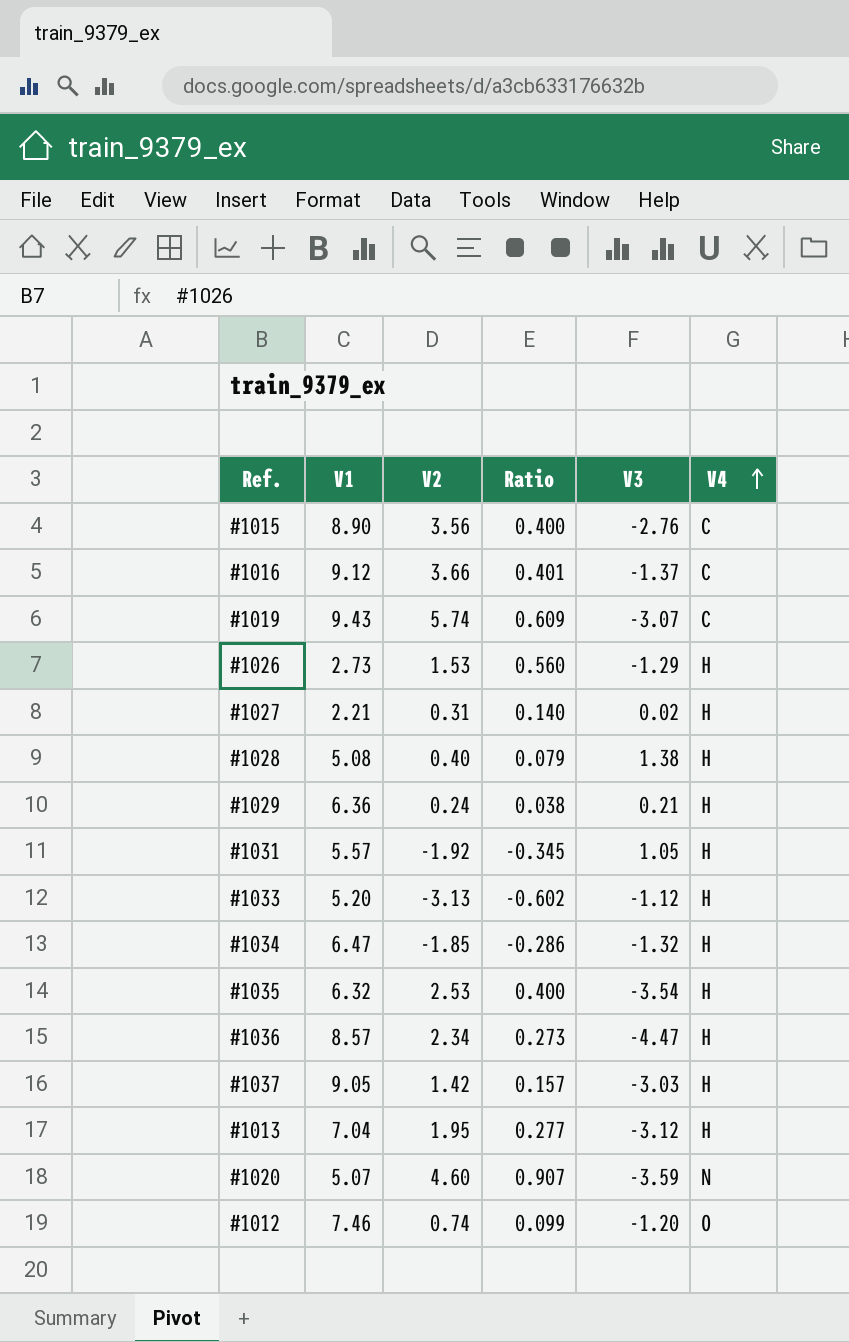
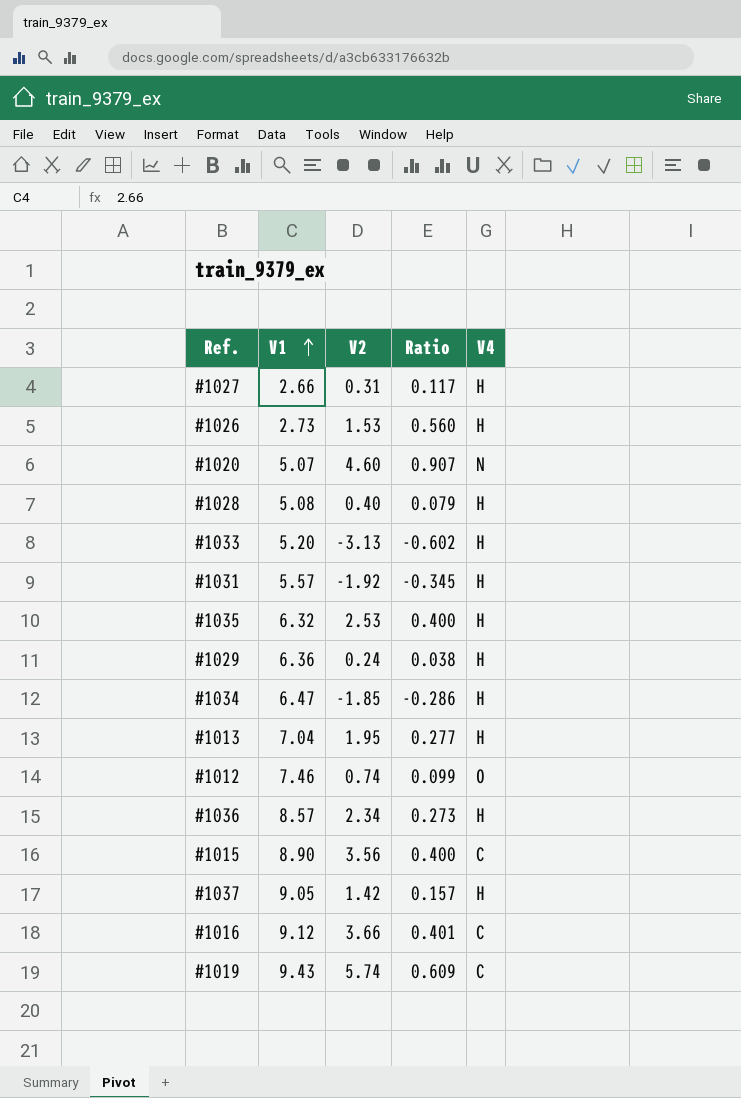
row order: V4 ascending -> V1 ascending
column V3 | position: 5 -> none
#1027 | V1: 2.21 -> 2.66
#1027 | Ratio: 0.140 -> 0.117

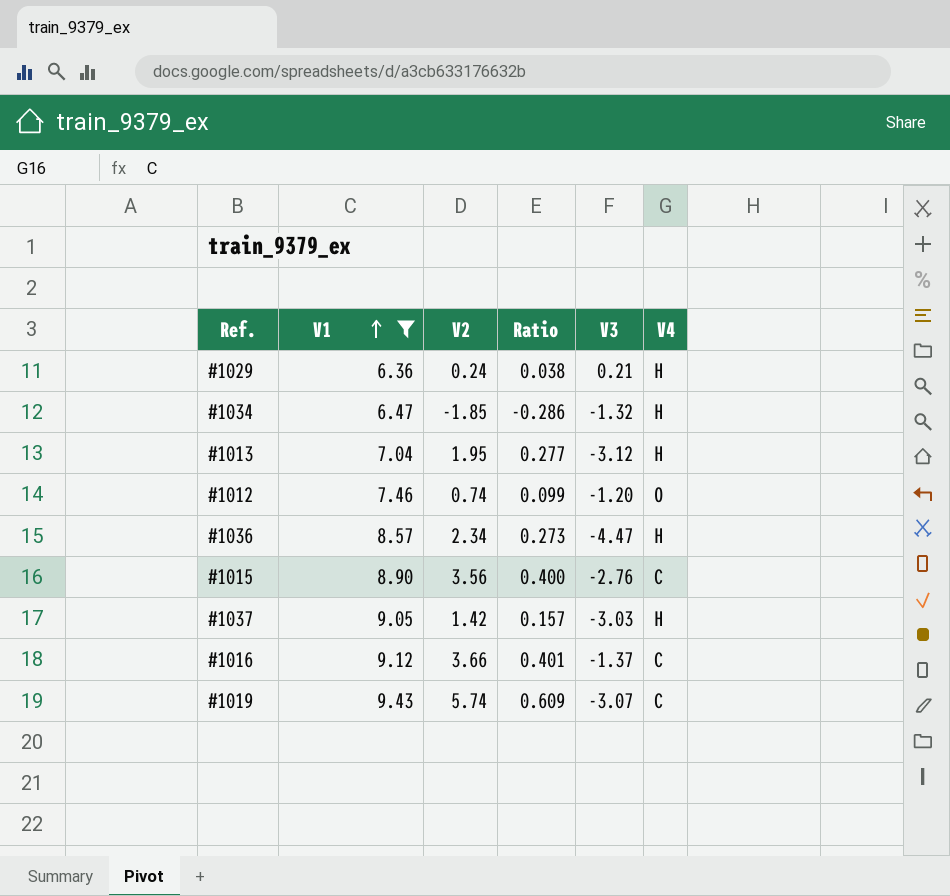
filter: none -> V1 >= 6.36
column V3 | position: none -> 5

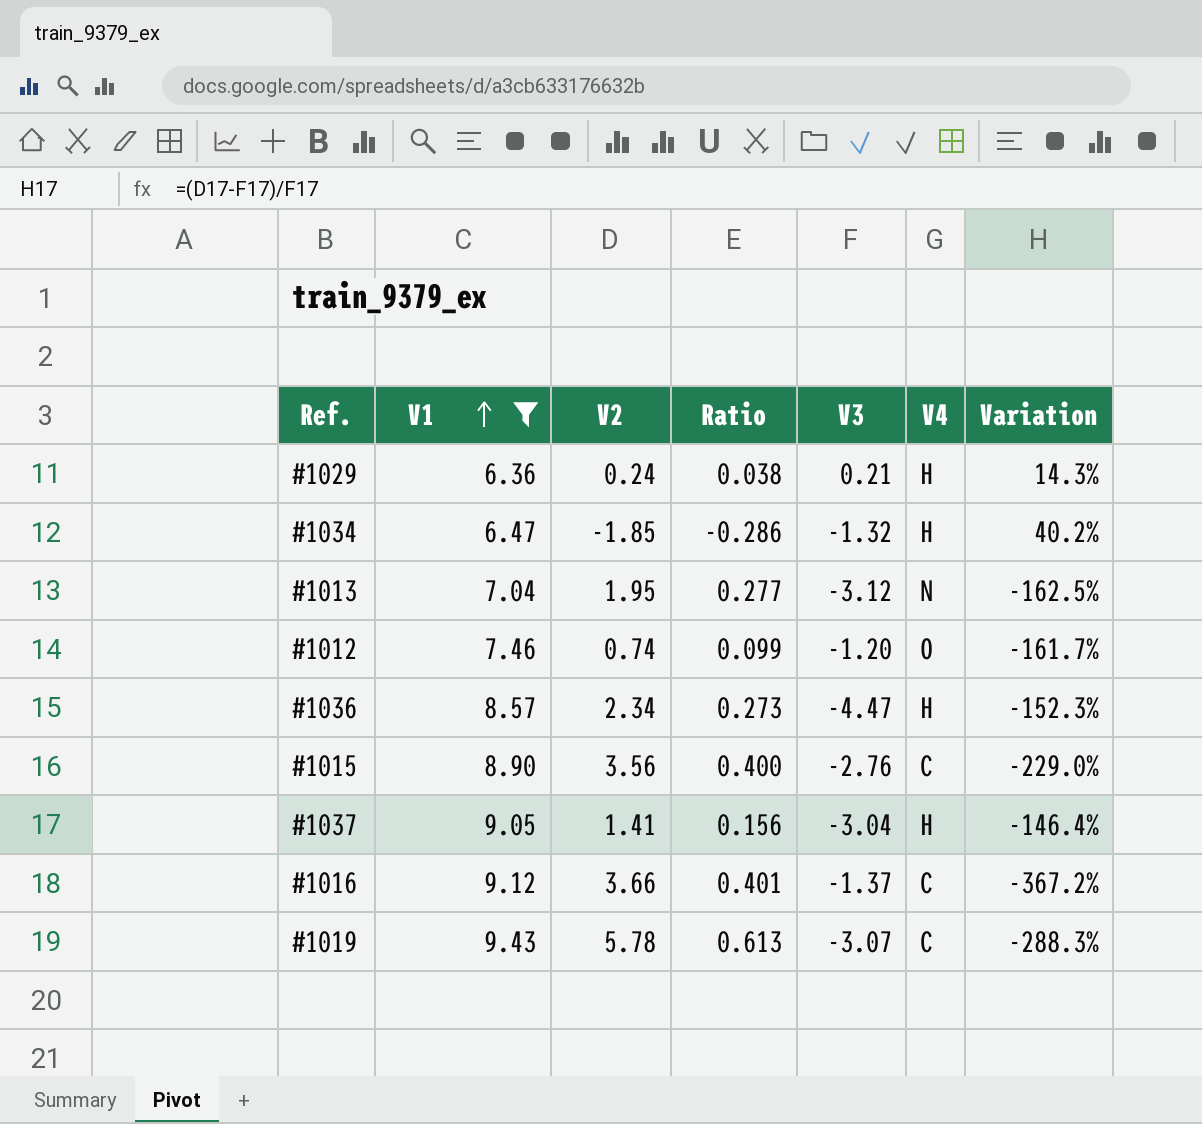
column Variation | formula: none -> ([V2] - [V3]) / [V3]
#1013 | V4: H -> N
#1037 | V2: 1.42 -> 1.41
#1037 | Ratio: 0.157 -> 0.156
#1037 | V3: -3.03 -> -3.04
#1019 | V2: 5.74 -> 5.78
#1019 | Ratio: 0.609 -> 0.613

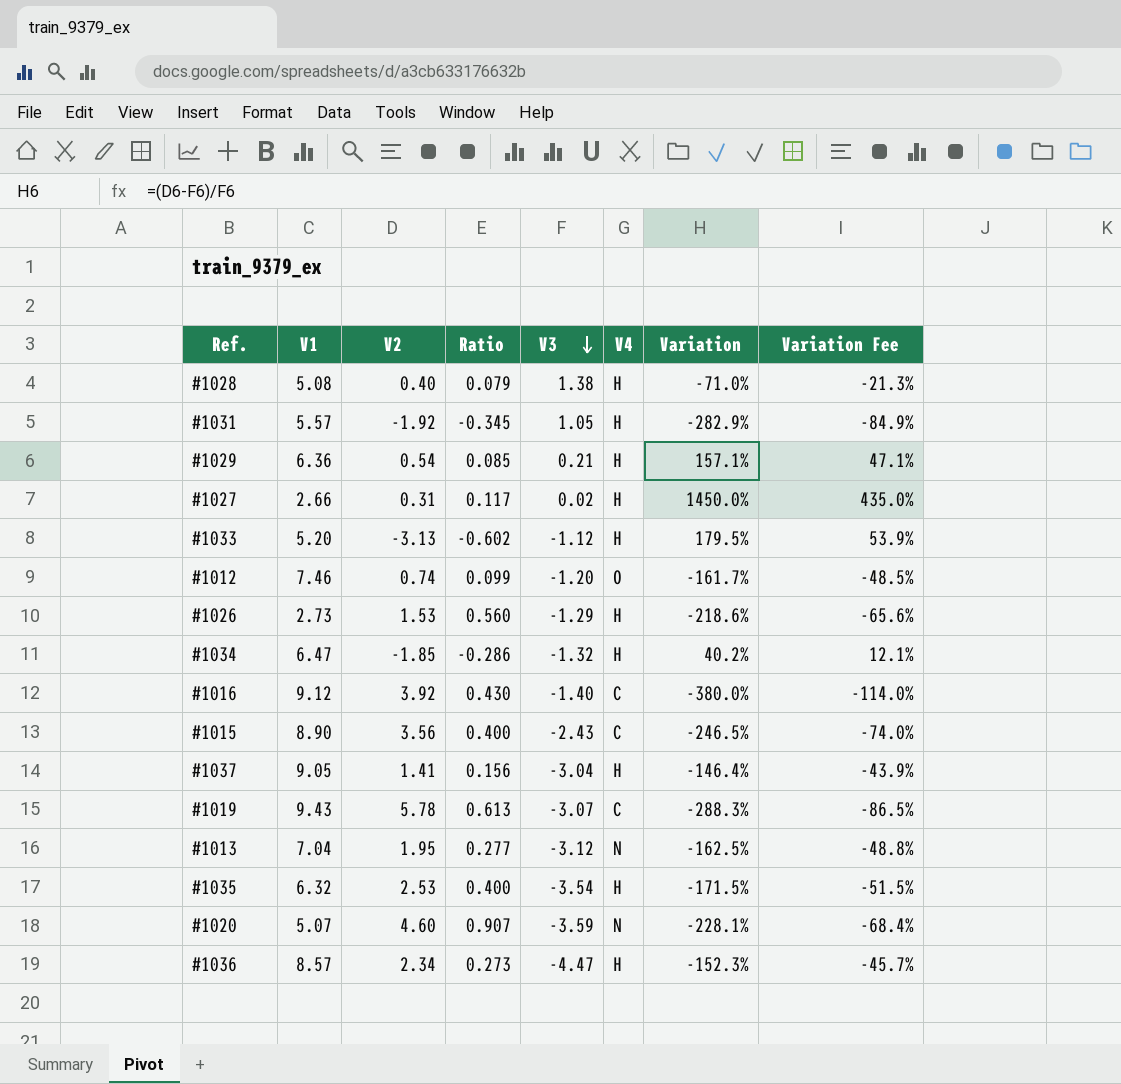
filter: V1 >= 6.36 -> none
row order: V1 ascending -> V3 descending
column Variation Fee | formula: none -> [Variation] * 0.3
#1029 | V2: 0.24 -> 0.54
#1029 | Ratio: 0.038 -> 0.085
#1029 | Variation: 14.3% -> 157.1%
#1016 | V2: 3.66 -> 3.92
#1016 | Ratio: 0.401 -> 0.430
#1016 | V3: -1.37 -> -1.40
#1016 | Variation: -367.2% -> -380.0%
#1015 | V3: -2.76 -> -2.43
#1015 | Variation: -229.0% -> -246.5%

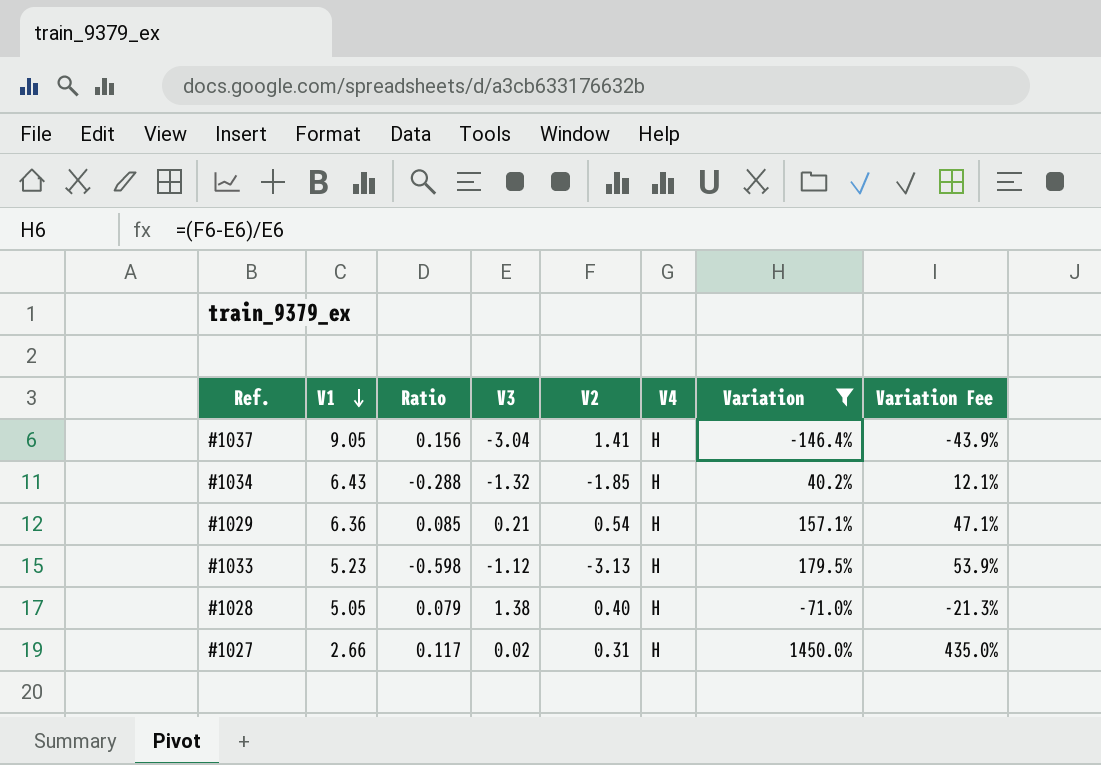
filter: none -> Variation >= -146.4%
row order: V3 descending -> V1 descending
column V2 | position: 3 -> 5
#1034 | V1: 6.47 -> 6.43
#1034 | Ratio: -0.286 -> -0.288
#1033 | V1: 5.20 -> 5.23
#1033 | Ratio: -0.602 -> -0.598
#1028 | V1: 5.08 -> 5.05

